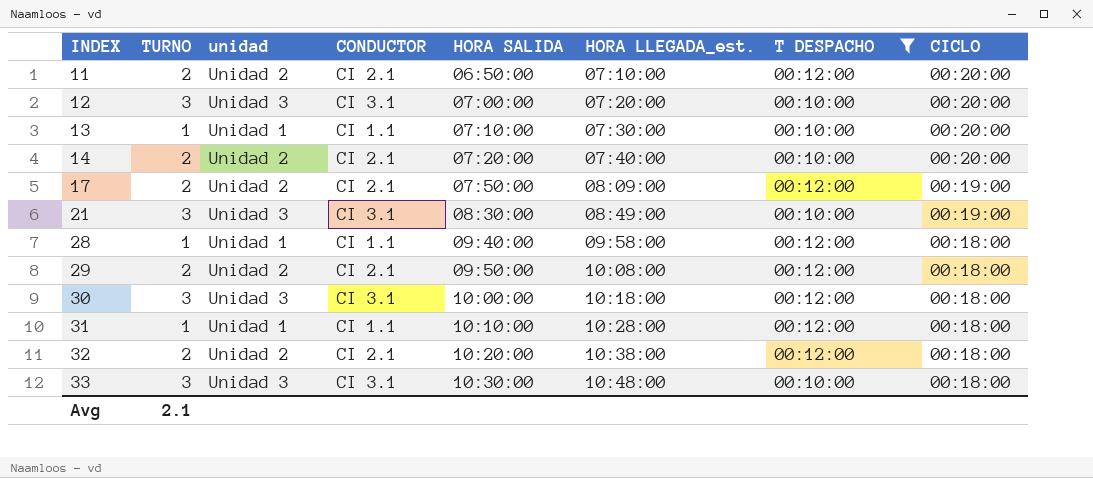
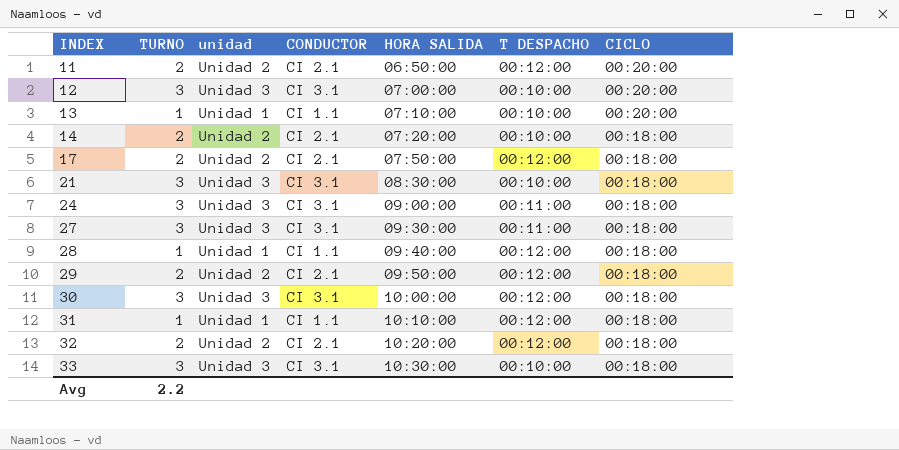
filter: T DESPACHO != 00:11:00 -> none
column HORA LLEGADA_est. | position: 6 -> none
14 | CICLO: 00:20:00 -> 00:18:00
17 | CICLO: 00:19:00 -> 00:18:00
21 | CICLO: 00:19:00 -> 00:18:00
Avg | TURNO: 2.1 -> 2.2

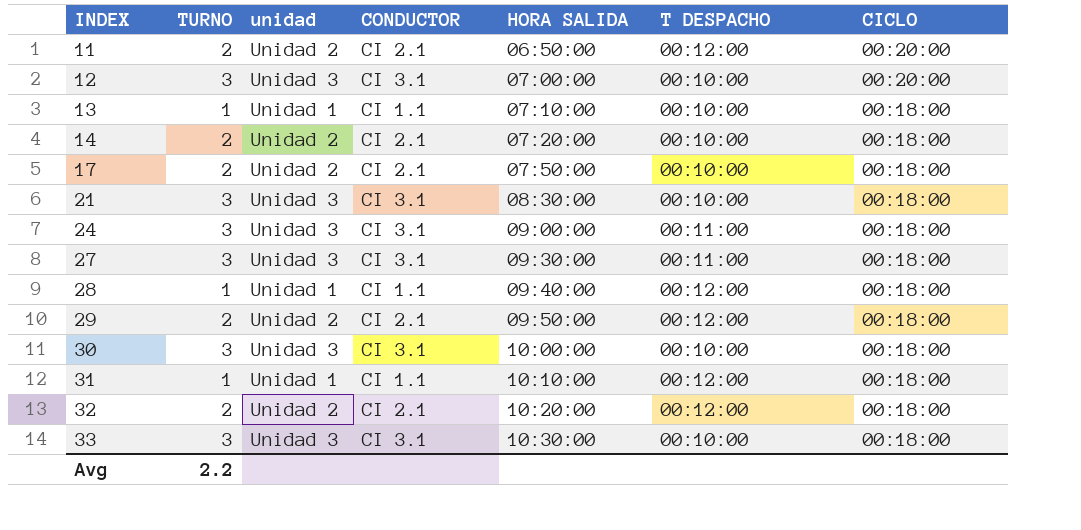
13 | CICLO: 00:20:00 -> 00:18:00
17 | T DESPACHO: 00:12:00 -> 00:10:00
30 | T DESPACHO: 00:12:00 -> 00:10:00

